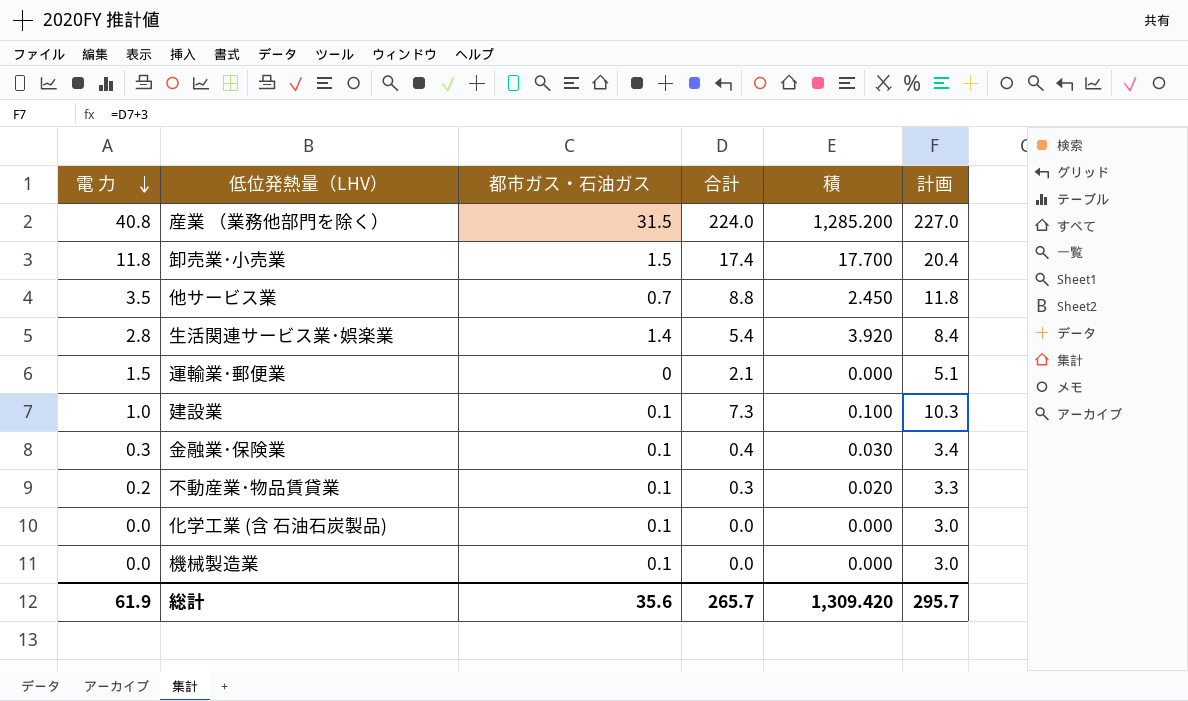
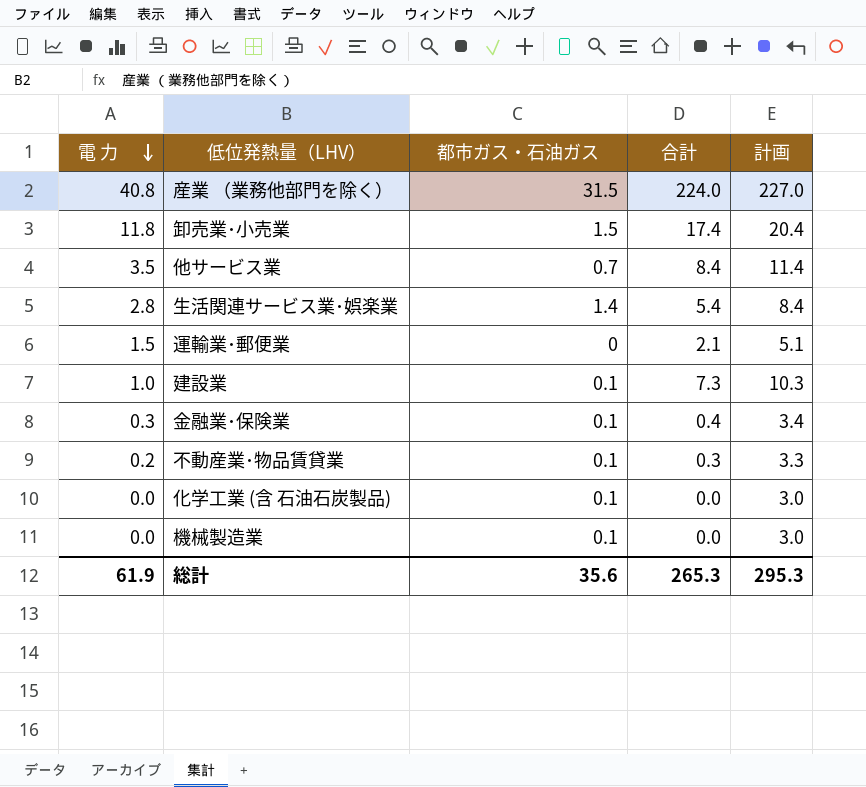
column 積 | formula: [電 力] * [都市ガス・石油ガス] -> none
他サービス業 | 合計: 8.8 -> 8.4
他サービス業 | 計画: 11.8 -> 11.4
総計 | 合計: 265.7 -> 265.3
総計 | 計画: 295.7 -> 295.3

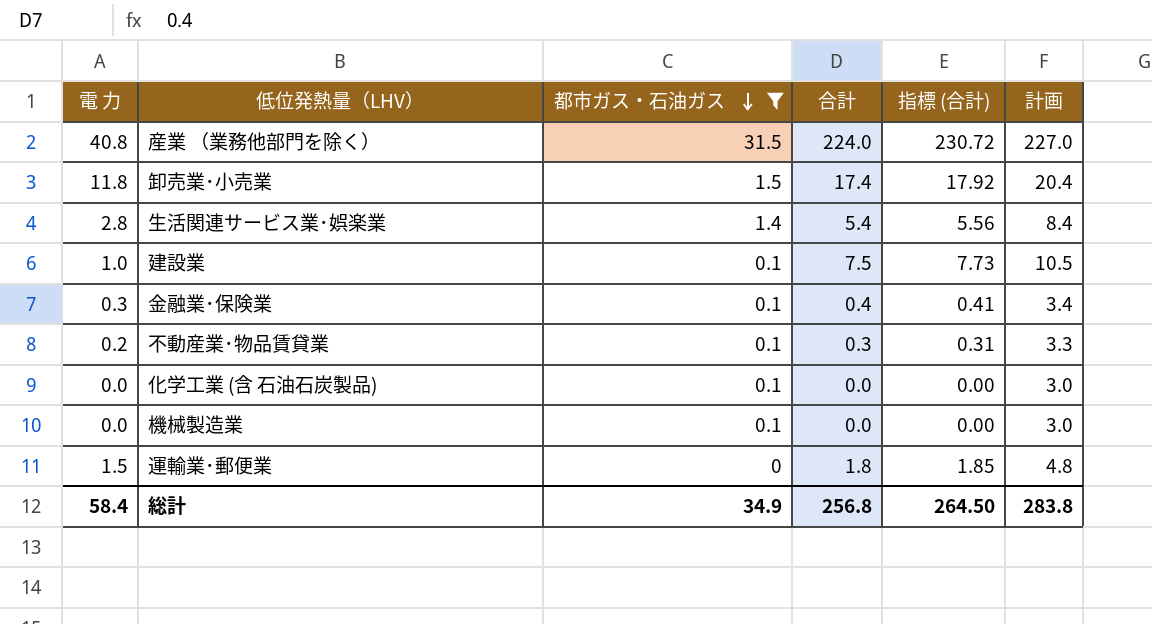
filter: none -> 都市ガス・石油ガス != 0.7
row order: 電 力 descending -> 都市ガス・石油ガス descending
column 指標 (合計) | formula: none -> [合計] * 1.03
建設業 | 合計: 7.3 -> 7.5
建設業 | 計画: 10.3 -> 10.5
運輸業･郵便業 | 合計: 2.1 -> 1.8
運輸業･郵便業 | 計画: 5.1 -> 4.8
総計 | 電 力: 61.9 -> 58.4
総計 | 都市ガス・石油ガス: 35.6 -> 34.9
総計 | 合計: 265.3 -> 256.8
総計 | 計画: 295.3 -> 283.8

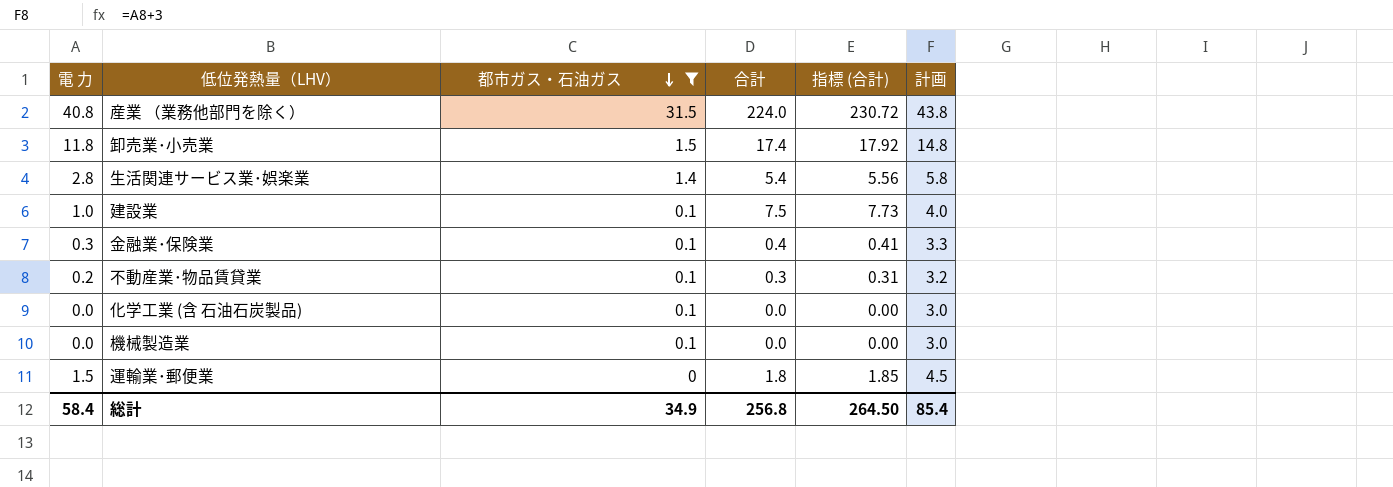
column 計画 | formula: [合計] + 3 -> [電 力] + 3
総計 | 計画: 283.8 -> 85.4

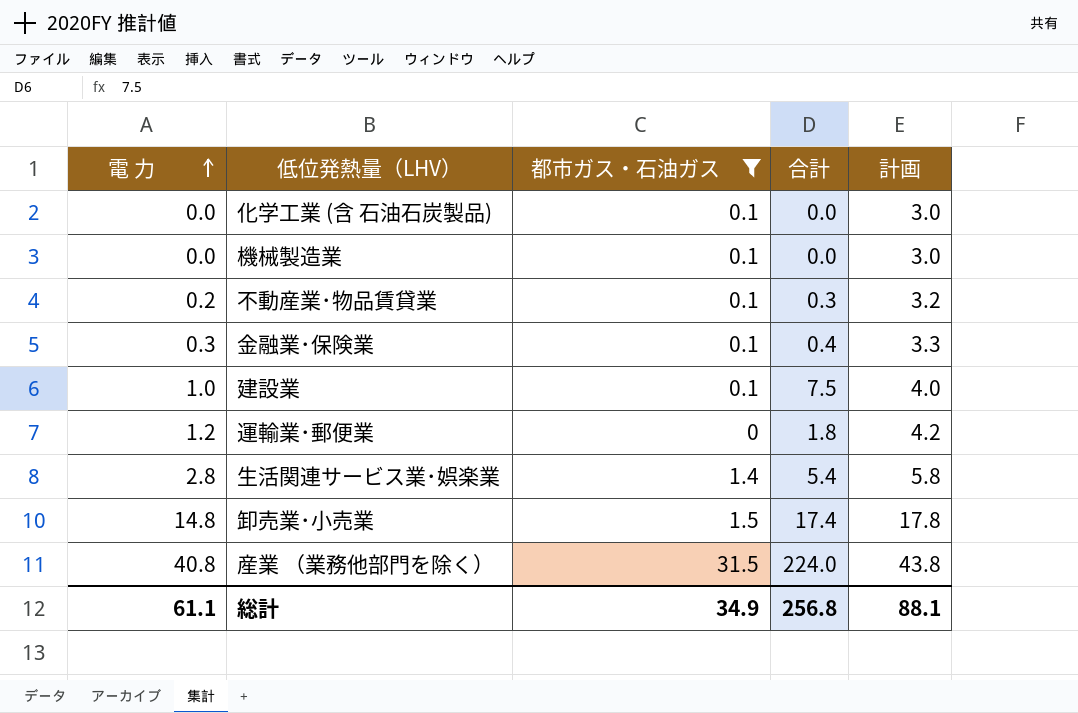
row order: 都市ガス・石油ガス descending -> 電 力 ascending
column 指標 (合計) | formula: [合計] * 1.03 -> none
運輸業･郵便業 | 電 力: 1.5 -> 1.2
運輸業･郵便業 | 計画: 4.5 -> 4.2
卸売業･小売業 | 電 力: 11.8 -> 14.8
卸売業･小売業 | 計画: 14.8 -> 17.8
総計 | 電 力: 58.4 -> 61.1
総計 | 計画: 85.4 -> 88.1

